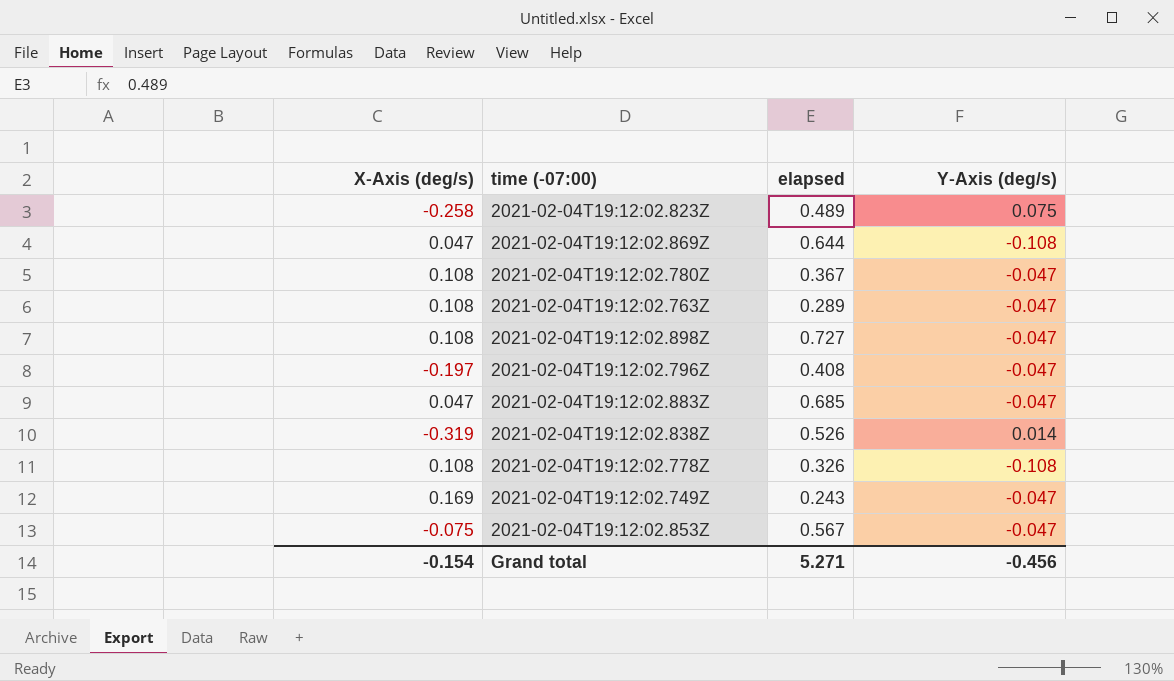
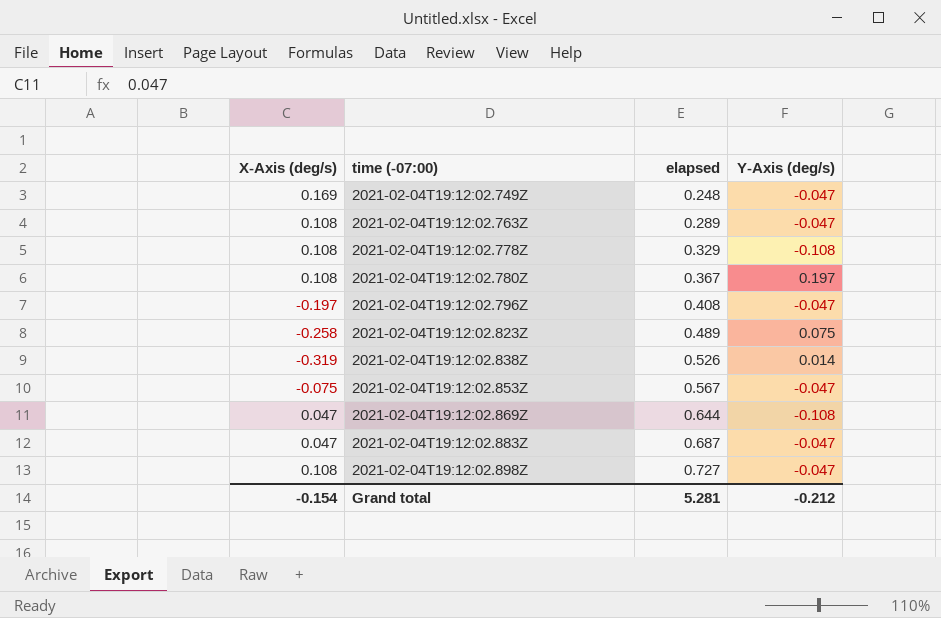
row order: none -> time (-07:00) ascending
2021-02-04T19:12:02.749Z | elapsed: 0.243 -> 0.248
2021-02-04T19:12:02.778Z | elapsed: 0.326 -> 0.329
2021-02-04T19:12:02.780Z | Y-Axis (deg/s): -0.047 -> 0.197
2021-02-04T19:12:02.883Z | elapsed: 0.685 -> 0.687
Grand total | elapsed: 5.271 -> 5.281
Grand total | Y-Axis (deg/s): -0.456 -> -0.212

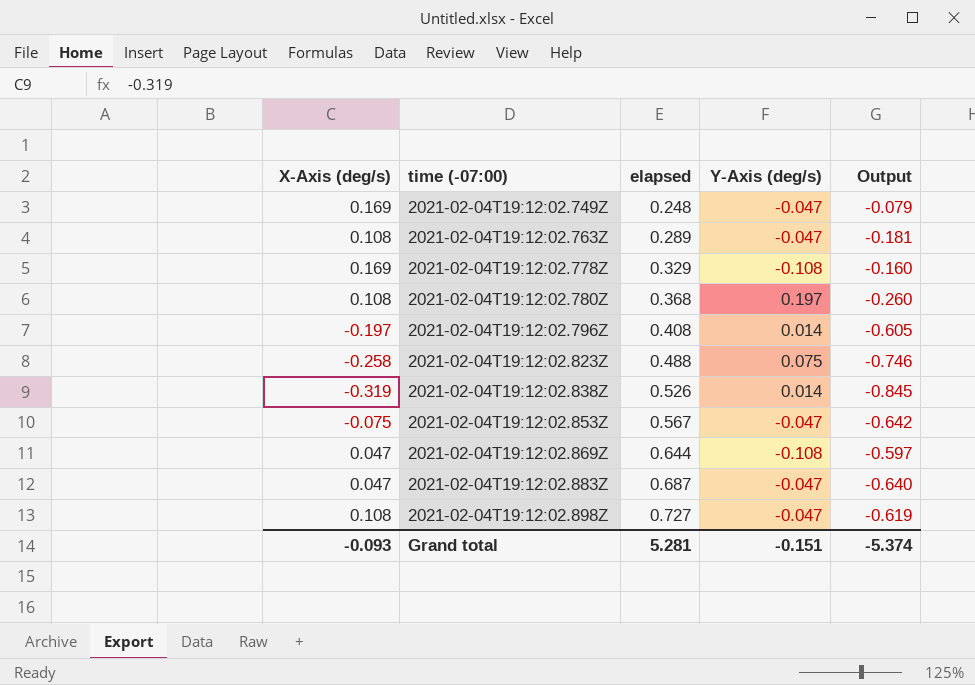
column Output | formula: none -> [X-Axis (deg/s)] - [elapsed]
2021-02-04T19:12:02.778Z | X-Axis (deg/s): 0.108 -> 0.169
2021-02-04T19:12:02.780Z | elapsed: 0.367 -> 0.368
2021-02-04T19:12:02.796Z | Y-Axis (deg/s): -0.047 -> 0.014
2021-02-04T19:12:02.823Z | elapsed: 0.489 -> 0.488
Grand total | X-Axis (deg/s): -0.154 -> -0.093
Grand total | Y-Axis (deg/s): -0.212 -> -0.151

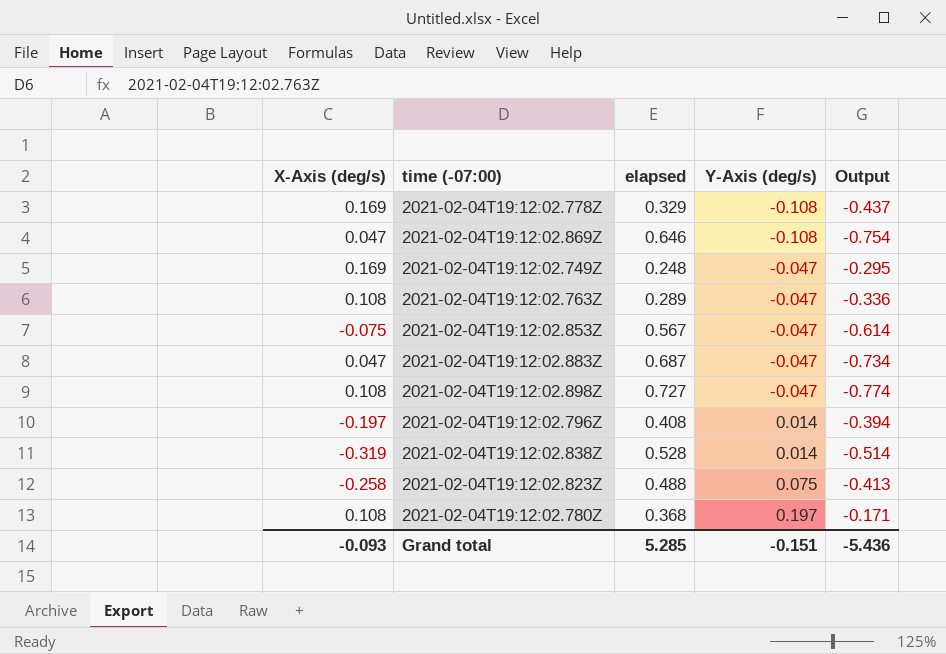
row order: time (-07:00) ascending -> Y-Axis (deg/s) ascending
column Output | formula: [X-Axis (deg/s)] - [elapsed] -> [Y-Axis (deg/s)] - [elapsed]
2021-02-04T19:12:02.869Z | elapsed: 0.644 -> 0.646
2021-02-04T19:12:02.838Z | elapsed: 0.526 -> 0.528
Grand total | elapsed: 5.281 -> 5.285
Grand total | Output: -5.374 -> -5.436

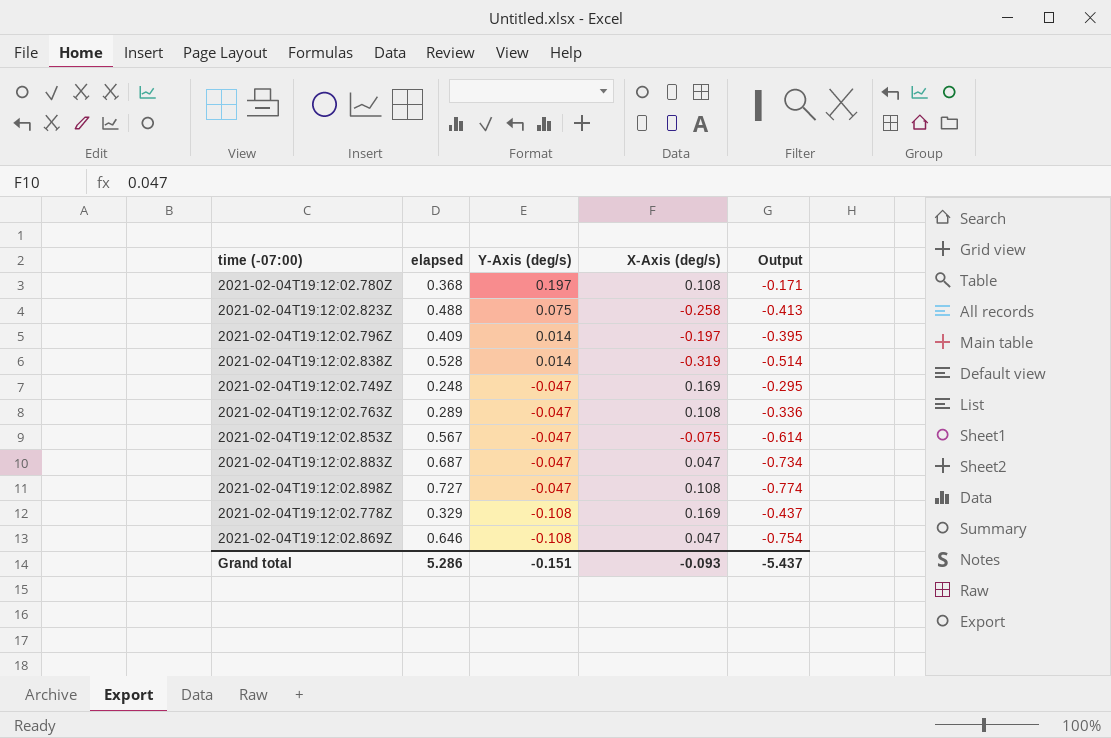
row order: Y-Axis (deg/s) ascending -> Y-Axis (deg/s) descending
column X-Axis (deg/s) | position: 1 -> 4
2021-02-04T19:12:02.796Z | elapsed: 0.408 -> 0.409
2021-02-04T19:12:02.796Z | Output: -0.394 -> -0.395
Grand total | elapsed: 5.285 -> 5.286
Grand total | Output: -5.436 -> -5.437

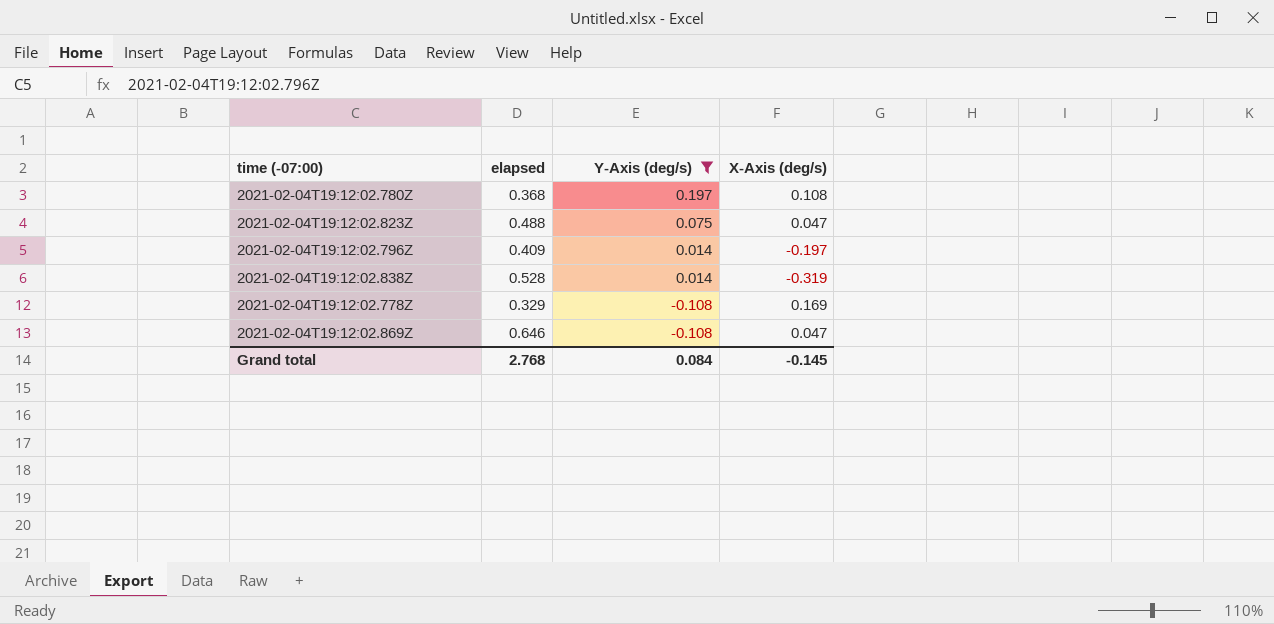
filter: none -> Y-Axis (deg/s) != -0.047
column Output | formula: [Y-Axis (deg/s)] - [elapsed] -> none
2021-02-04T19:12:02.823Z | X-Axis (deg/s): -0.258 -> 0.047
Grand total | elapsed: 5.286 -> 2.768
Grand total | Y-Axis (deg/s): -0.151 -> 0.084
Grand total | X-Axis (deg/s): -0.093 -> -0.145

